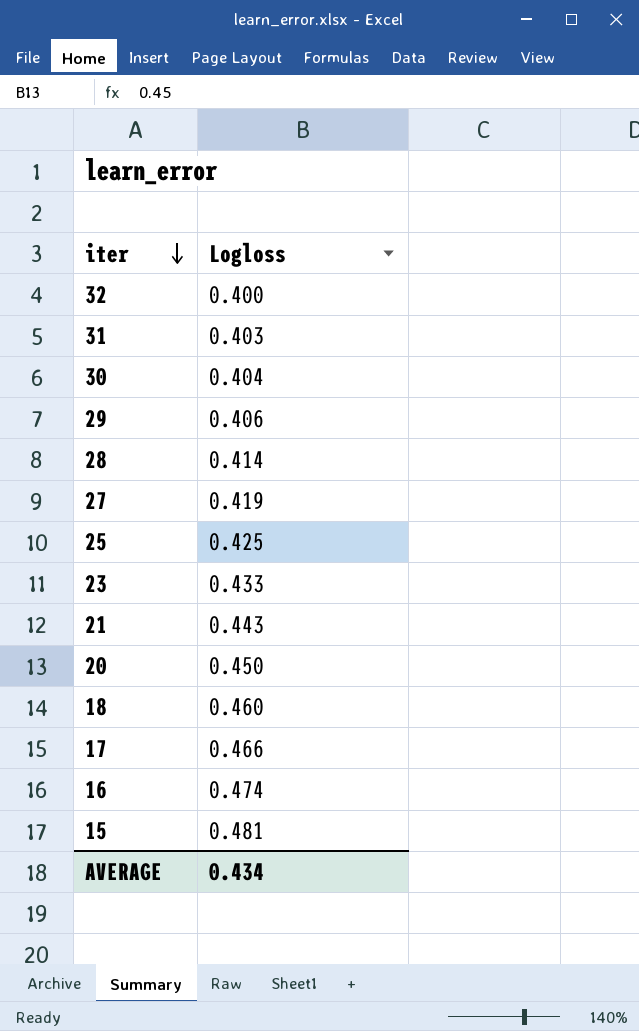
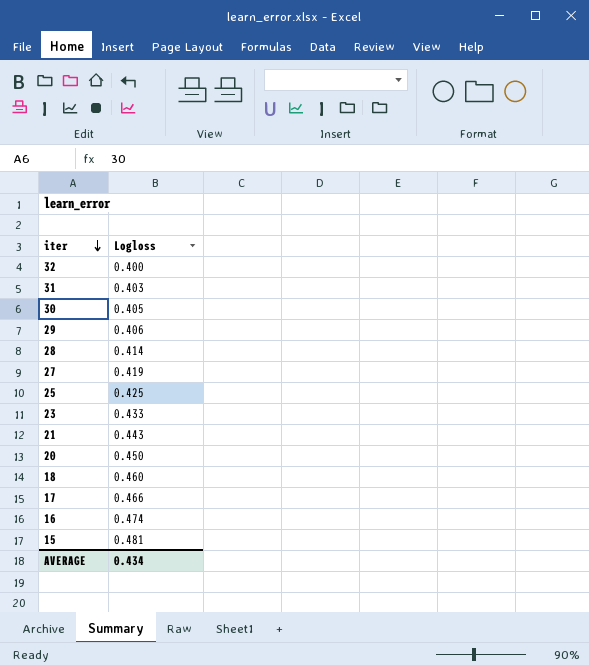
30 | Logloss: 0.404 -> 0.405

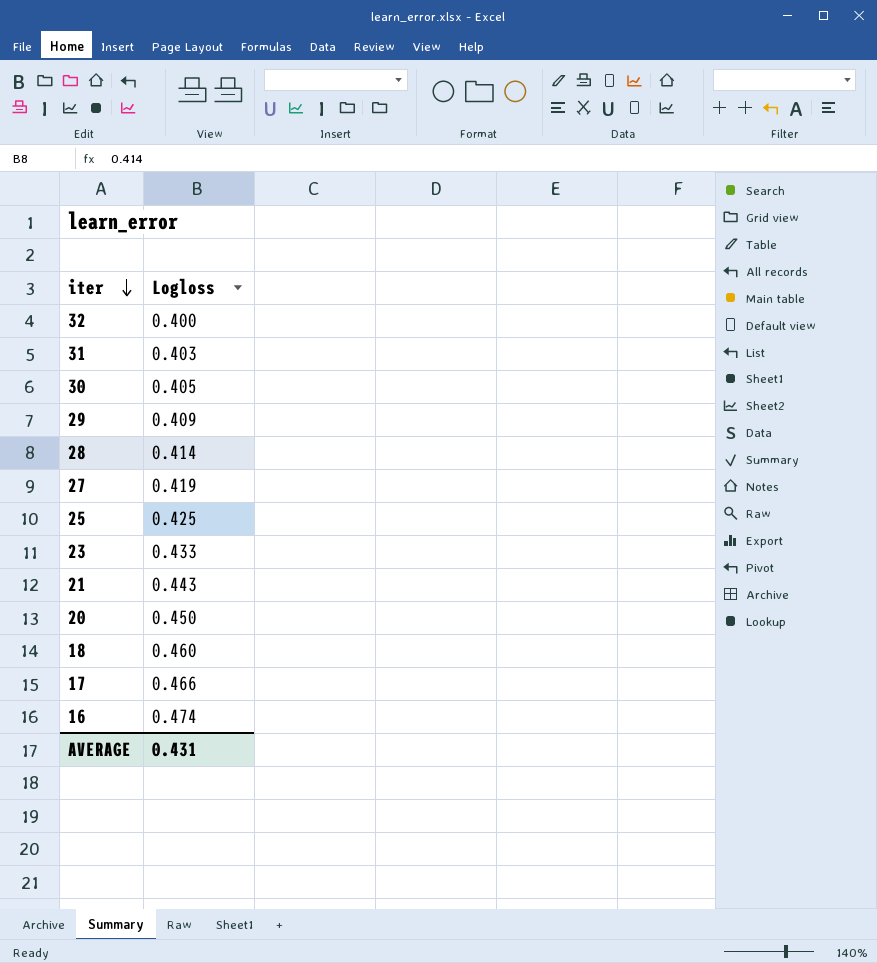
row 15: 0.481 -> none
29 | Logloss: 0.406 -> 0.409
AVERAGE | Logloss: 0.434 -> 0.431

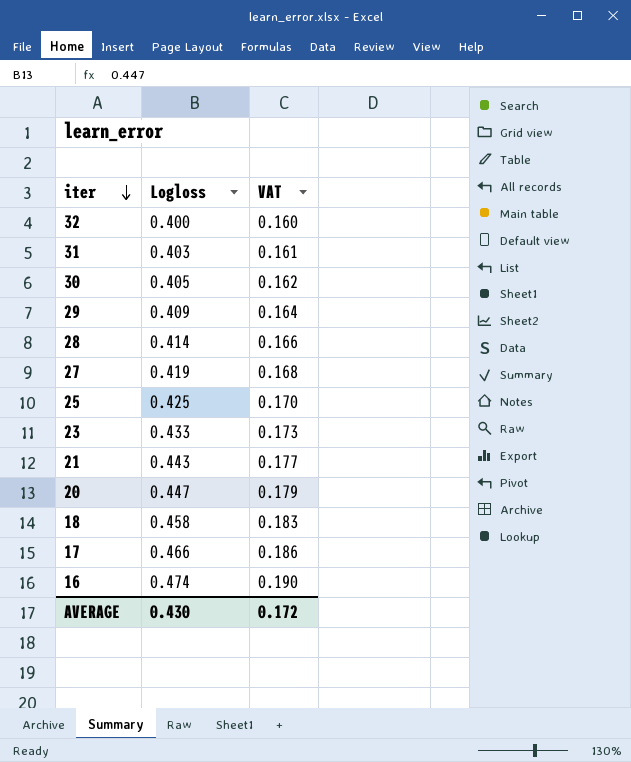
column VAT | formula: none -> [Logloss] * 0.4
20 | Logloss: 0.450 -> 0.447
18 | Logloss: 0.460 -> 0.458
AVERAGE | Logloss: 0.431 -> 0.430

